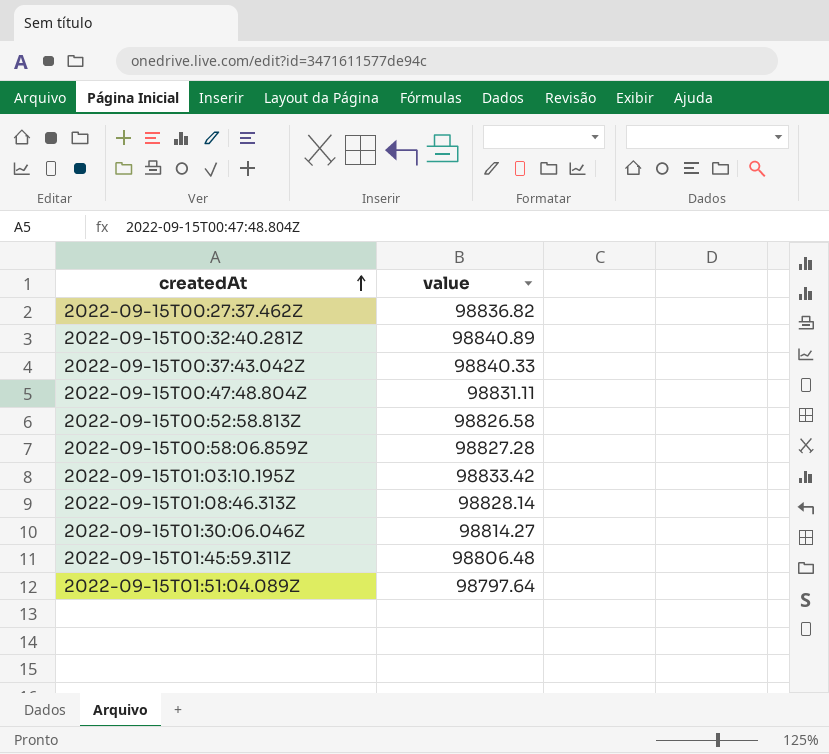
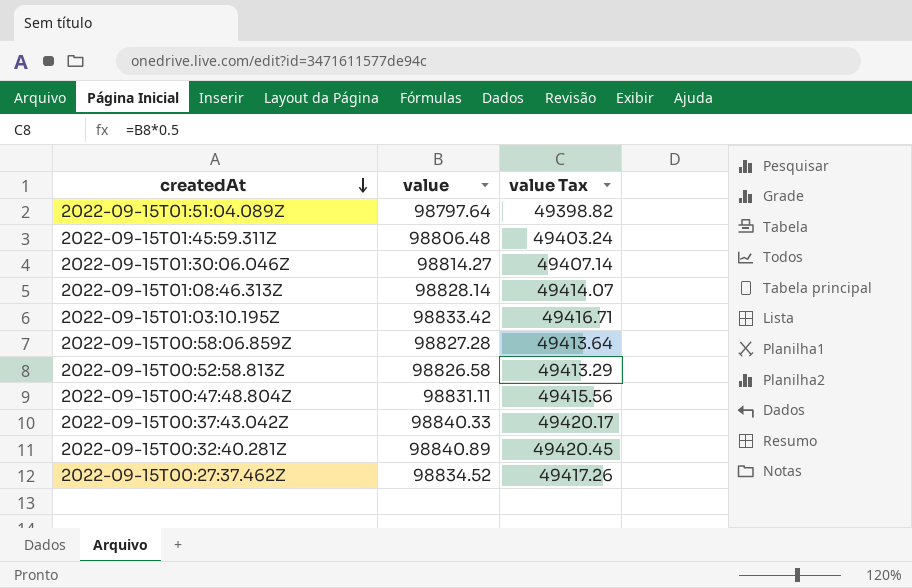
row order: createdAt ascending -> createdAt descending
column value Tax | formula: none -> [value] * 0.5
2022-09-15T00:27:37.462Z | value: 98836.82 -> 98834.52

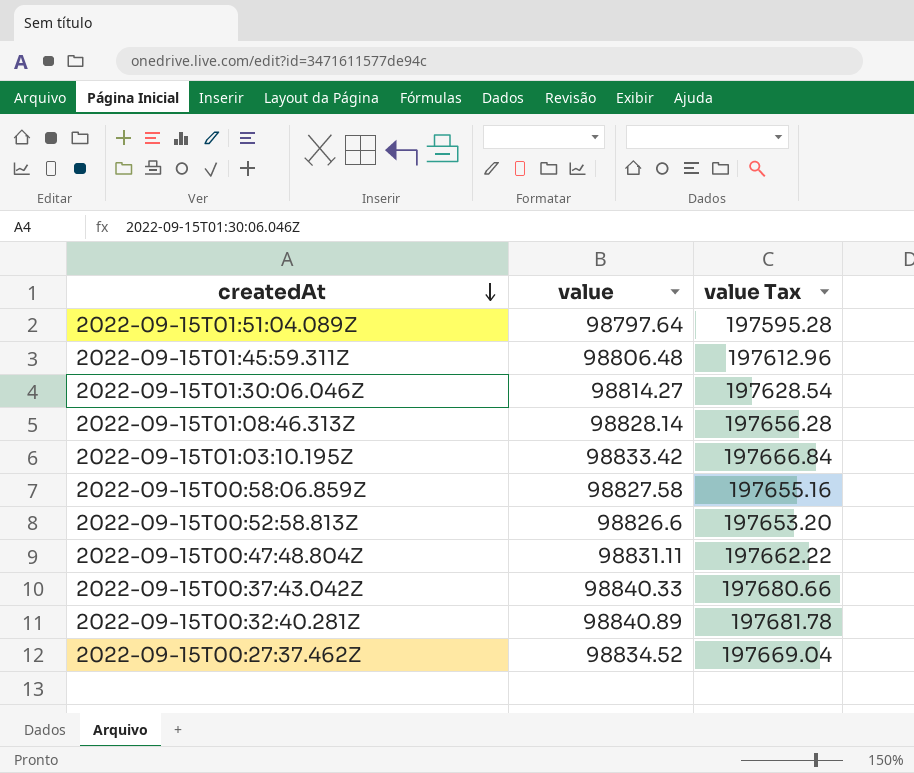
column value Tax | formula: [value] * 0.5 -> [value] * 2
2022-09-15T00:58:06.859Z | value: 98827.28 -> 98827.58
2022-09-15T00:52:58.813Z | value: 98826.58 -> 98826.6

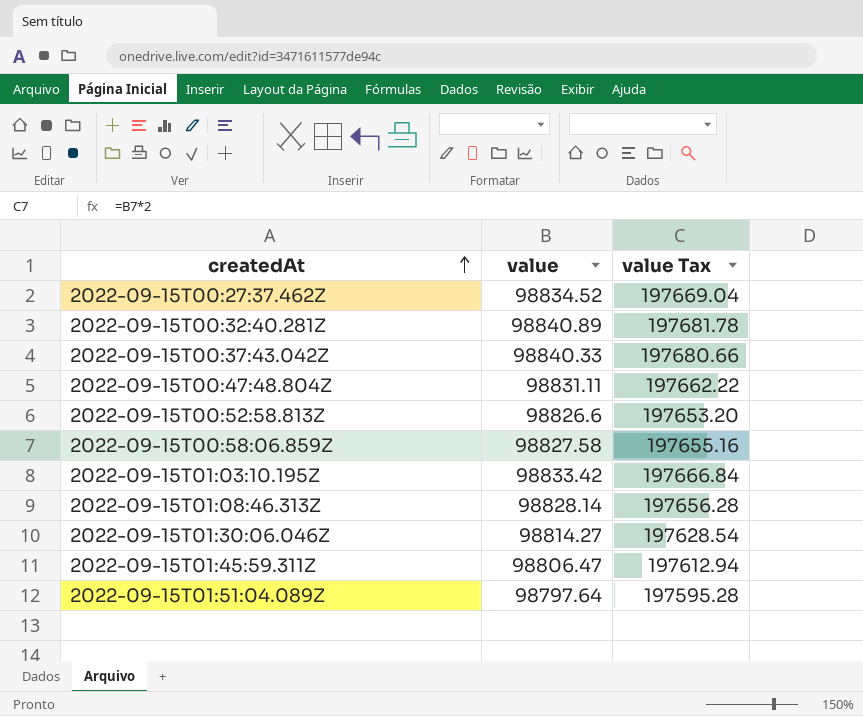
row order: createdAt descending -> createdAt ascending
2022-09-15T01:45:59.311Z | value: 98806.48 -> 98806.47
2022-09-15T01:45:59.311Z | value Tax: 197612.96 -> 197612.94

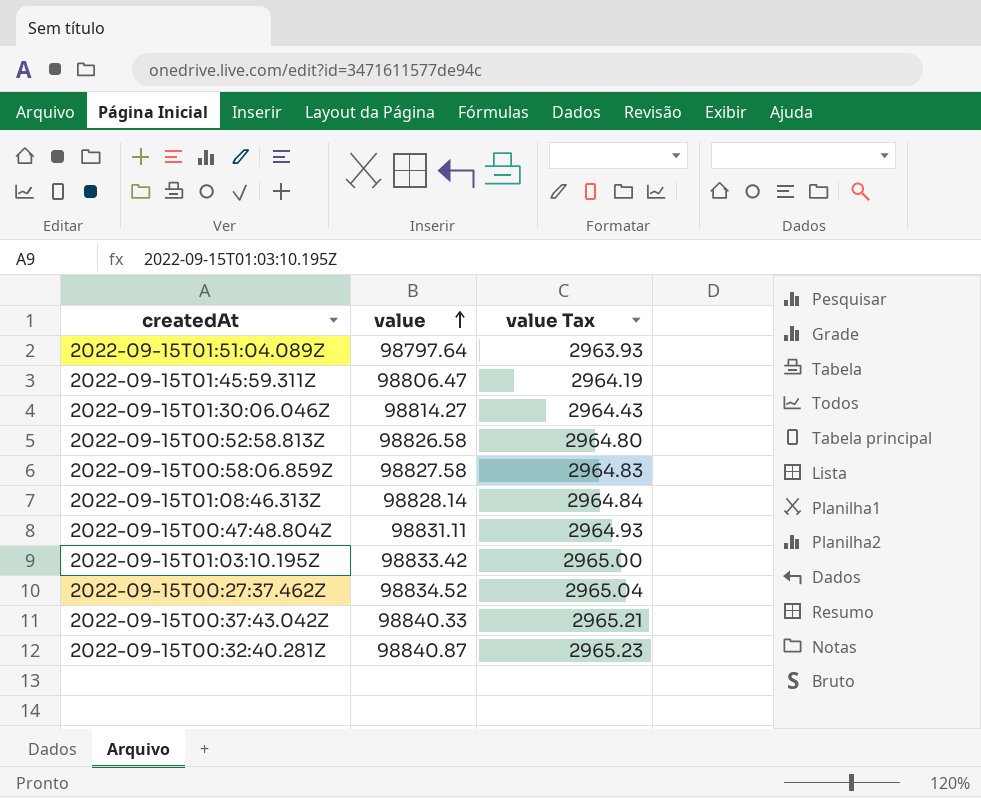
row order: createdAt ascending -> value ascending
column value Tax | formula: [value] * 2 -> [value] * 0.03
2022-09-15T00:52:58.813Z | value: 98826.6 -> 98826.58
2022-09-15T00:32:40.281Z | value: 98840.89 -> 98840.87

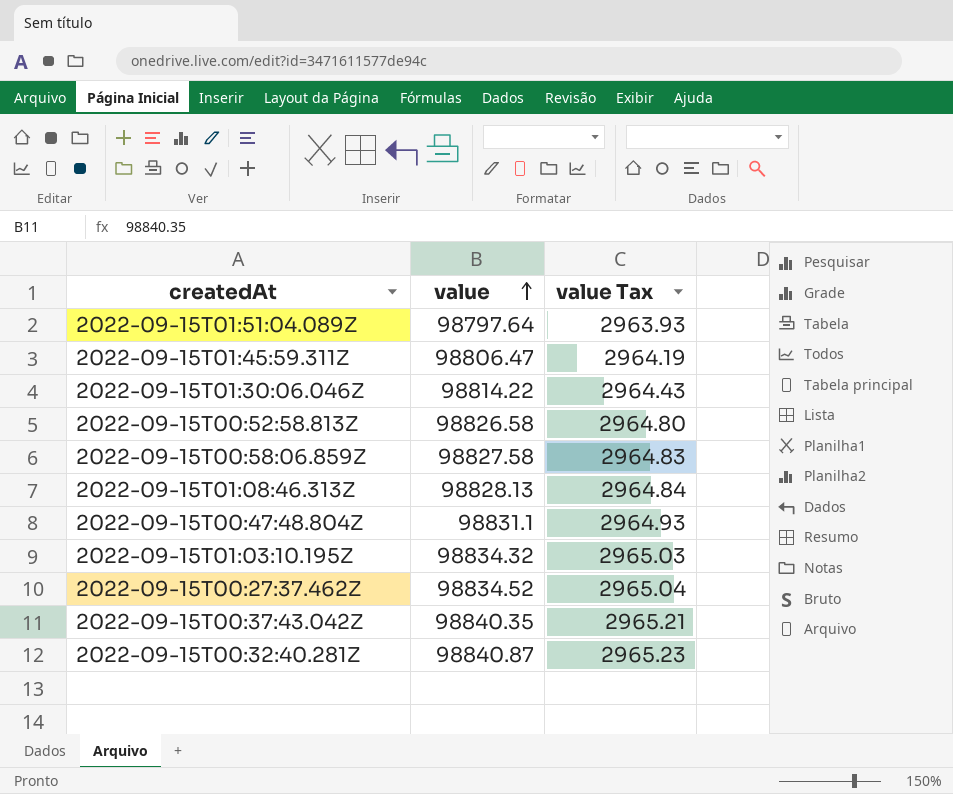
2022-09-15T01:30:06.046Z | value: 98814.27 -> 98814.22
2022-09-15T01:08:46.313Z | value: 98828.14 -> 98828.13
2022-09-15T00:47:48.804Z | value: 98831.11 -> 98831.1
2022-09-15T01:03:10.195Z | value: 98833.42 -> 98834.32
2022-09-15T01:03:10.195Z | value Tax: 2965.00 -> 2965.03
2022-09-15T00:37:43.042Z | value: 98840.33 -> 98840.35

